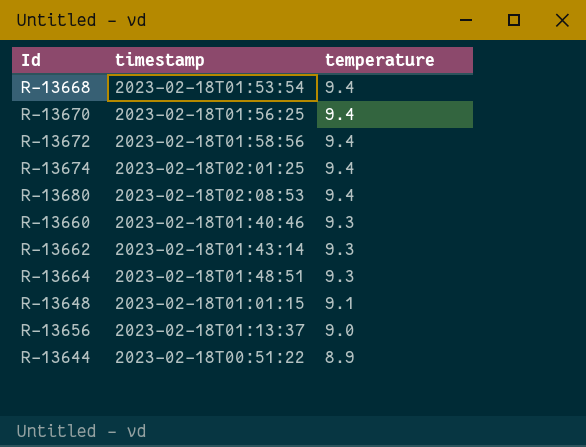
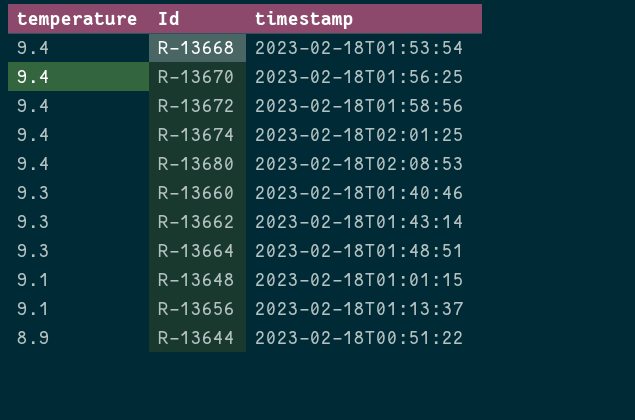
column temperature | position: 3 -> 1
R-13656 | temperature: 9.0 -> 9.1

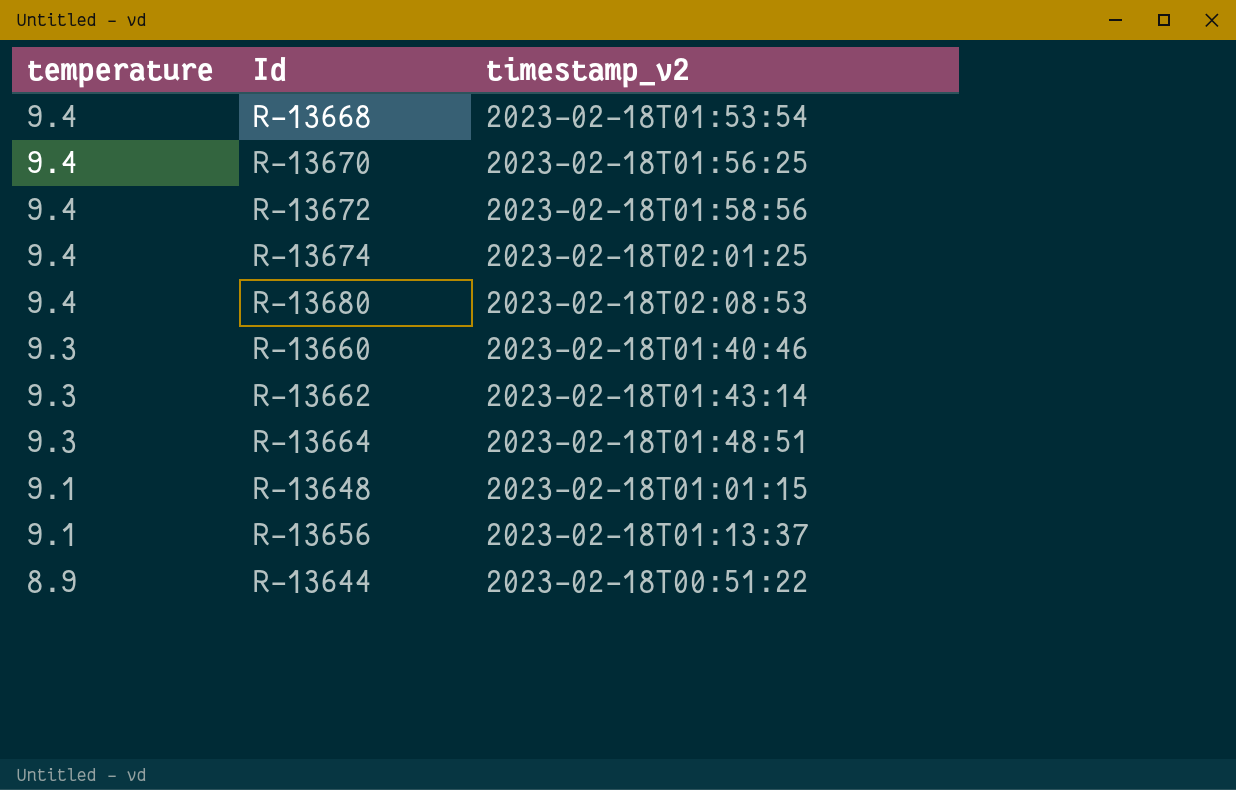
column name: timestamp -> timestamp_v2

